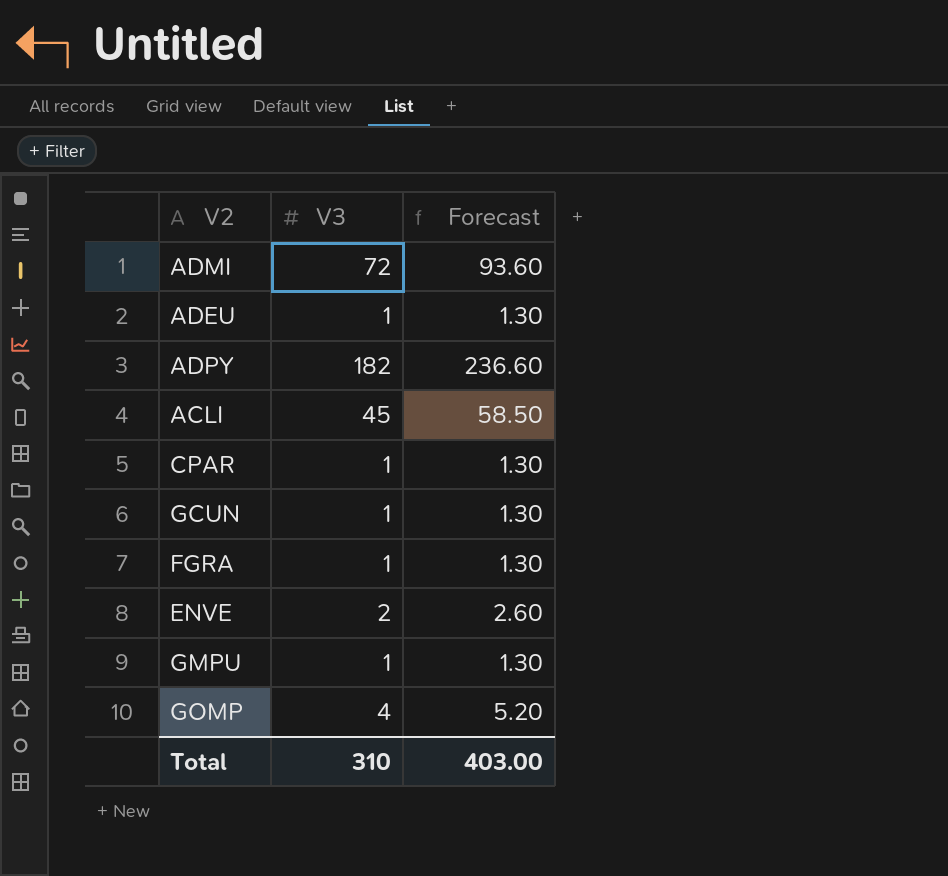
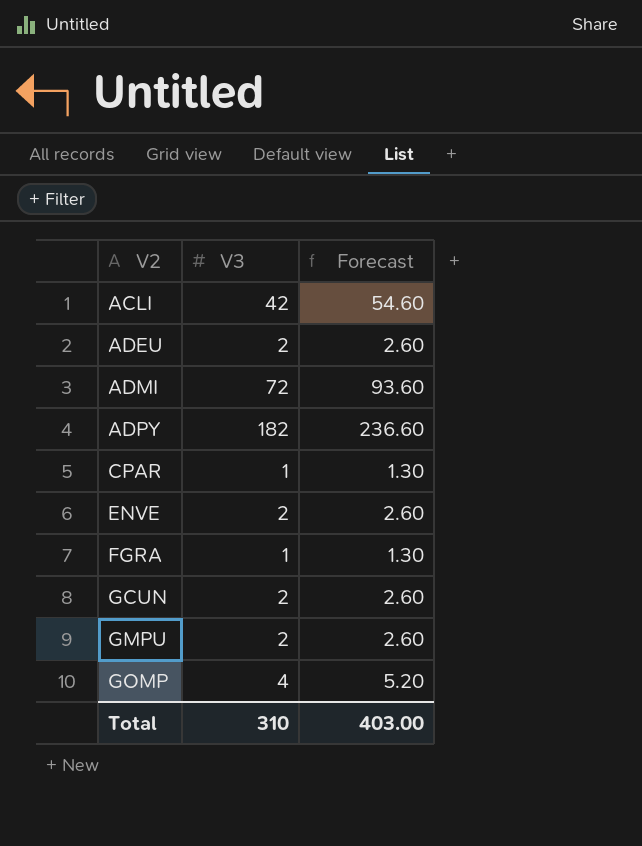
row order: none -> V2 ascending
ACLI | V3: 45 -> 42
ACLI | Forecast: 58.50 -> 54.60
ADEU | V3: 1 -> 2
ADEU | Forecast: 1.30 -> 2.60
GCUN | V3: 1 -> 2
GCUN | Forecast: 1.30 -> 2.60
GMPU | V3: 1 -> 2
GMPU | Forecast: 1.30 -> 2.60

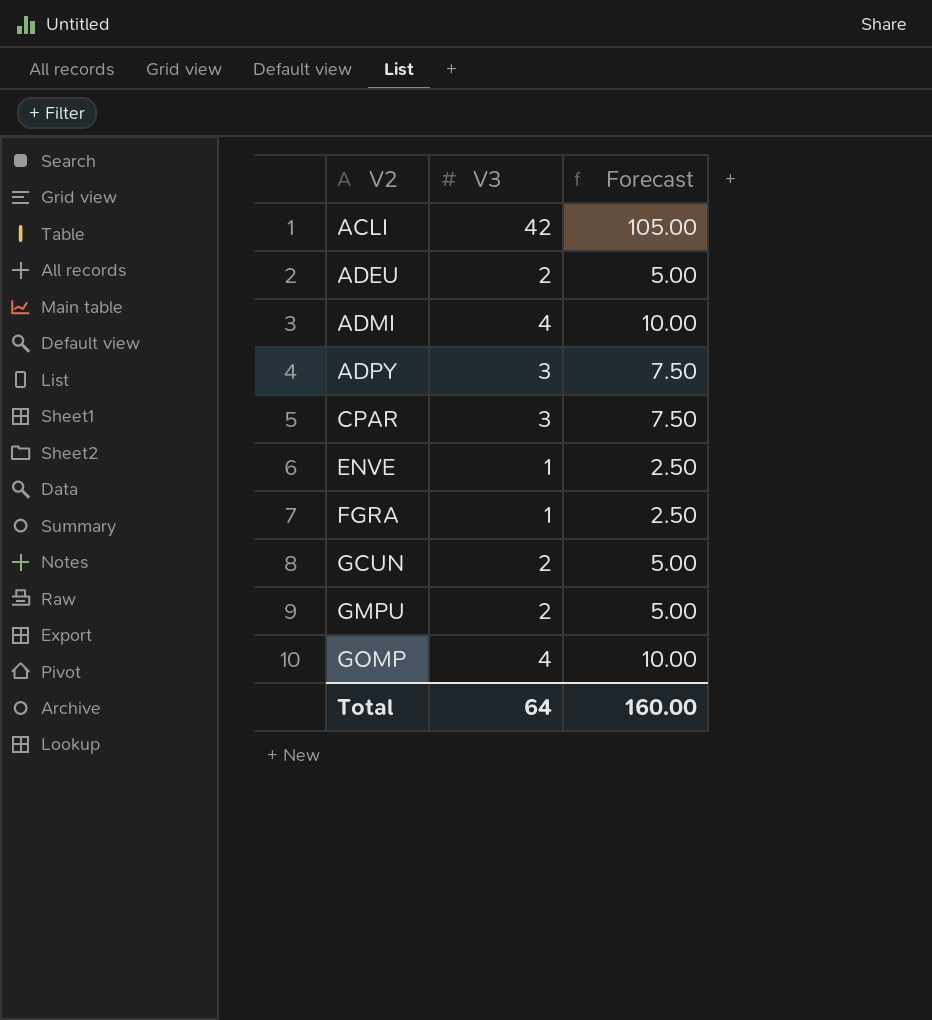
column Forecast | formula: [V3] * 1.3 -> [V3] * 2.5
ADMI | V3: 72 -> 4
ADPY | V3: 182 -> 3
CPAR | V3: 1 -> 3
ENVE | V3: 2 -> 1
Total | V3: 310 -> 64
Total | Forecast: 403.00 -> 160.00

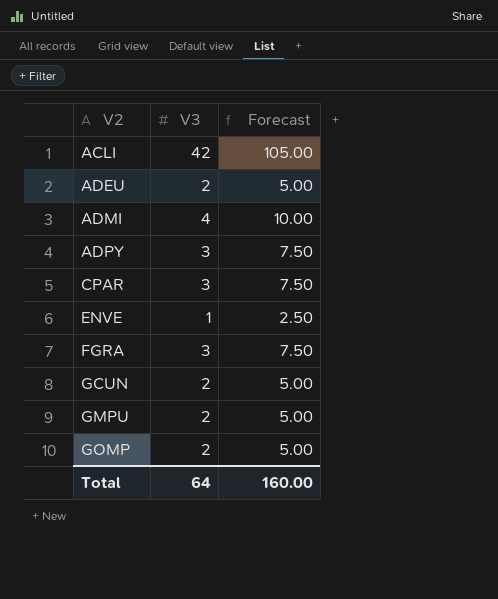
FGRA | V3: 1 -> 3
FGRA | Forecast: 2.50 -> 7.50
GOMP | V3: 4 -> 2
GOMP | Forecast: 10.00 -> 5.00

